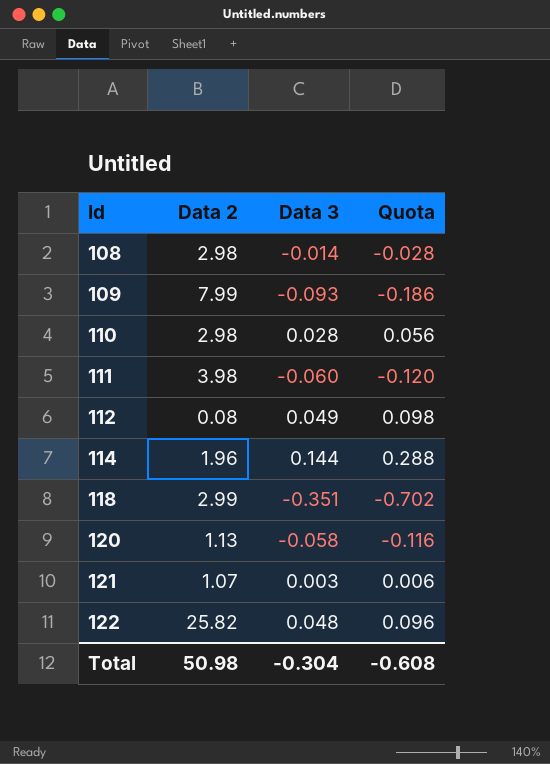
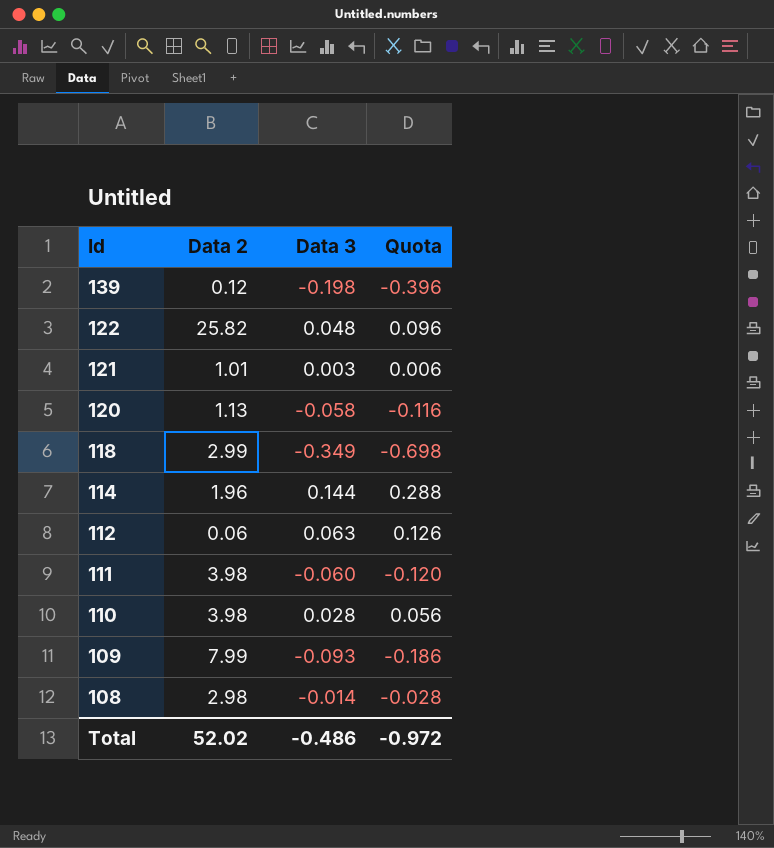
row order: Id ascending -> Id descending
row 139: none -> 0.12 | -0.198 | -0.396
121 | Data 2: 1.07 -> 1.01
118 | Data 3: -0.351 -> -0.349
118 | Quota: -0.702 -> -0.698
112 | Data 2: 0.08 -> 0.06
112 | Data 3: 0.049 -> 0.063
112 | Quota: 0.098 -> 0.126
110 | Data 2: 2.98 -> 3.98
Total | Data 2: 50.98 -> 52.02
Total | Data 3: -0.304 -> -0.486
Total | Quota: -0.608 -> -0.972

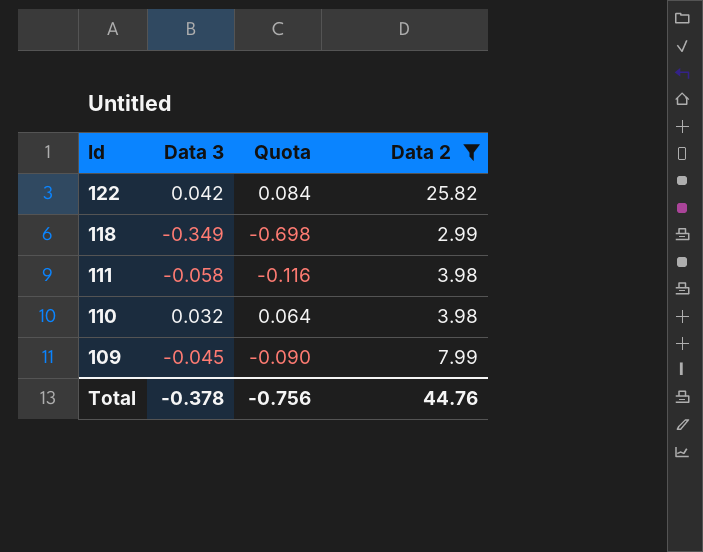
filter: none -> Data 2 >= 2.99
column Data 2 | position: 2 -> 4
122 | Data 3: 0.048 -> 0.042
122 | Quota: 0.096 -> 0.084
111 | Data 3: -0.060 -> -0.058
111 | Quota: -0.120 -> -0.116
110 | Data 3: 0.028 -> 0.032
110 | Quota: 0.056 -> 0.064
109 | Data 3: -0.093 -> -0.045
109 | Quota: -0.186 -> -0.090
Total | Data 3: -0.486 -> -0.378
Total | Quota: -0.972 -> -0.756
Total | Data 2: 52.02 -> 44.76

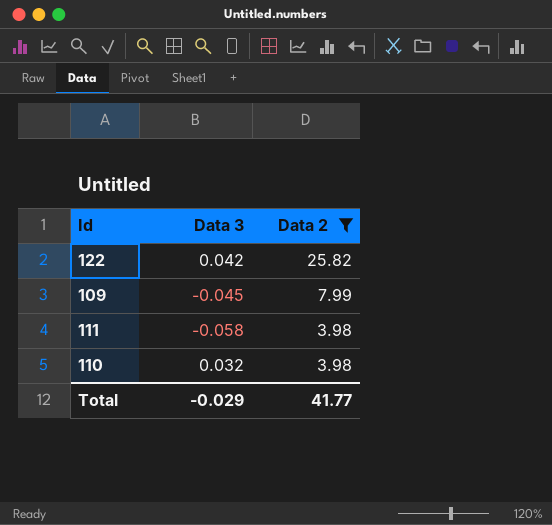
row order: Id descending -> Data 2 descending
column Quota | formula: [Data 3] * 2 -> none
row 118: -0.349 | -0.698 | 2.99 -> none
Total | Data 3: -0.378 -> -0.029
Total | Data 2: 44.76 -> 41.77

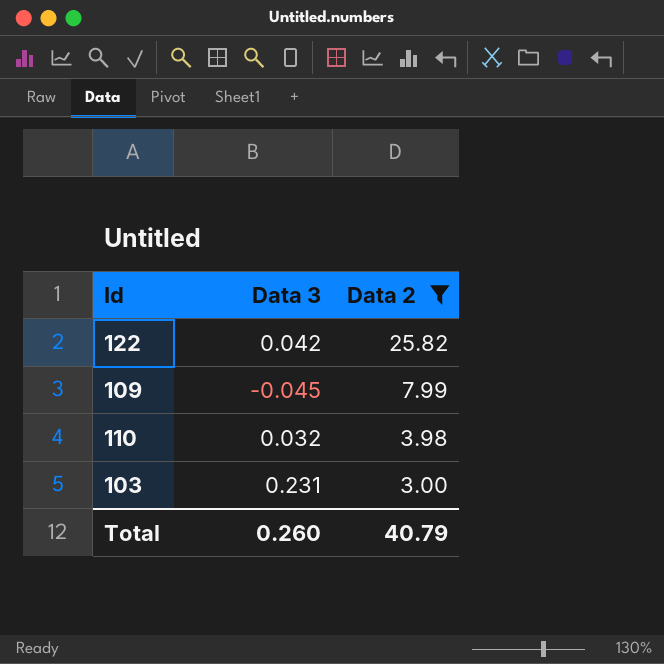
row 111: -0.058 | 3.98 -> none
row 103: none -> 0.231 | 3.00
Total | Data 3: -0.029 -> 0.260
Total | Data 2: 41.77 -> 40.79

